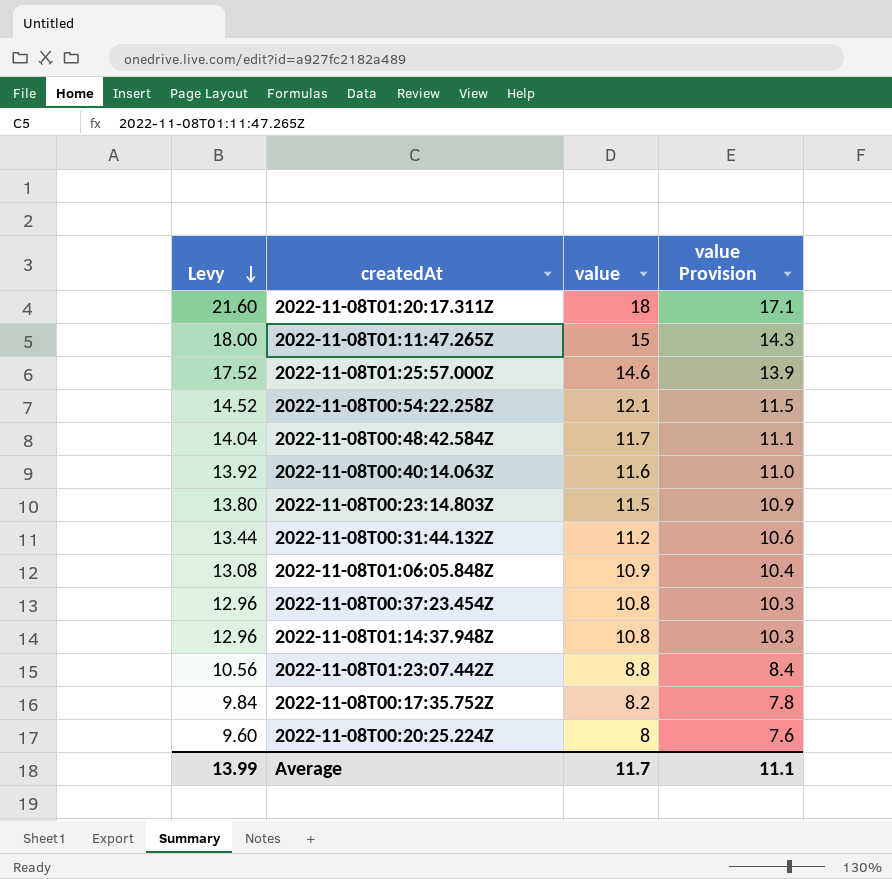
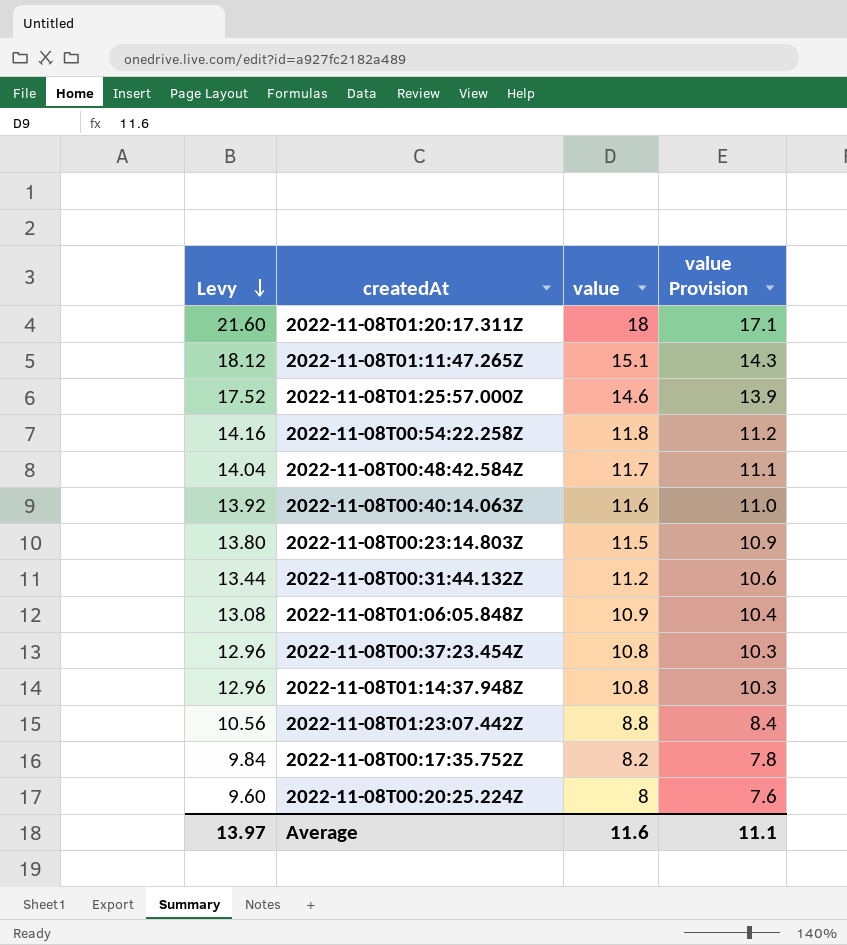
2022-11-08T01:11:47.265Z | Levy: 18.00 -> 18.12
2022-11-08T01:11:47.265Z | value: 15 -> 15.1
2022-11-08T00:54:22.258Z | Levy: 14.52 -> 14.16
2022-11-08T00:54:22.258Z | value: 12.1 -> 11.8
2022-11-08T00:54:22.258Z | value Provision: 11.5 -> 11.2
Average | Levy: 13.99 -> 13.97
Average | value: 11.7 -> 11.6

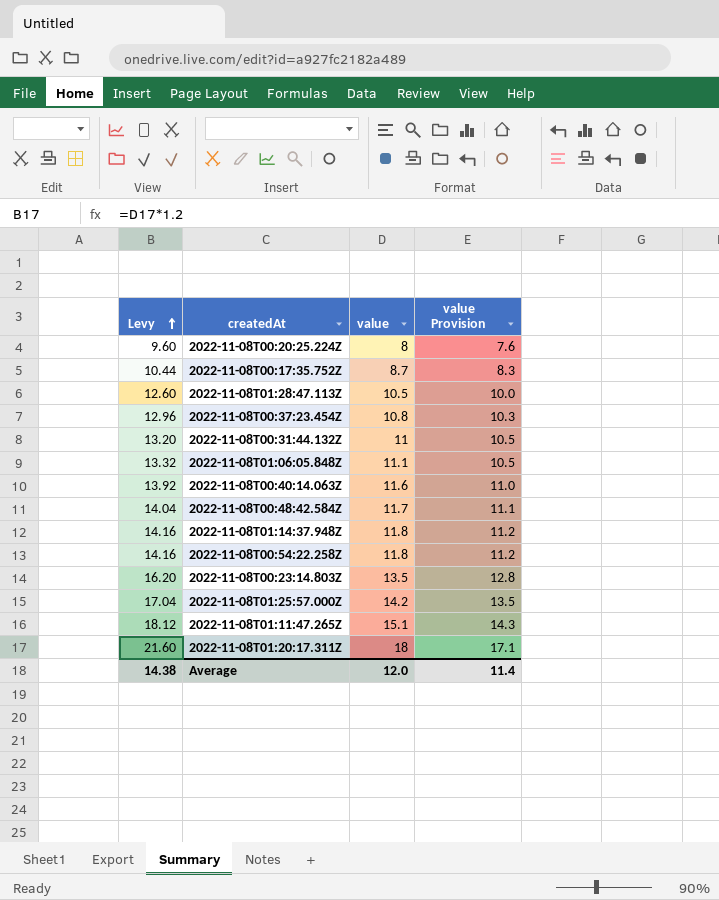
row order: Levy descending -> Levy ascending
row 2022-11-08T01:23:07.442Z: 10.56 | 8.8 | 8.4 -> none
2022-11-08T00:17:35.752Z | Levy: 9.84 -> 10.44
2022-11-08T00:17:35.752Z | value: 8.2 -> 8.7
2022-11-08T00:17:35.752Z | value Provision: 7.8 -> 8.3
row 2022-11-08T01:28:47.113Z: none -> 12.60 | 10.5 | 10.0
2022-11-08T00:31:44.132Z | Levy: 13.44 -> 13.20
2022-11-08T00:31:44.132Z | value: 11.2 -> 11
2022-11-08T00:31:44.132Z | value Provision: 10.6 -> 10.5
2022-11-08T01:06:05.848Z | Levy: 13.08 -> 13.32
2022-11-08T01:06:05.848Z | value: 10.9 -> 11.1
2022-11-08T01:06:05.848Z | value Provision: 10.4 -> 10.5
2022-11-08T01:14:37.948Z | Levy: 12.96 -> 14.16
2022-11-08T01:14:37.948Z | value: 10.8 -> 11.8
2022-11-08T01:14:37.948Z | value Provision: 10.3 -> 11.2
2022-11-08T00:23:14.803Z | Levy: 13.80 -> 16.20
2022-11-08T00:23:14.803Z | value: 11.5 -> 13.5
2022-11-08T00:23:14.803Z | value Provision: 10.9 -> 12.8
2022-11-08T01:25:57.000Z | Levy: 17.52 -> 17.04
2022-11-08T01:25:57.000Z | value: 14.6 -> 14.2
2022-11-08T01:25:57.000Z | value Provision: 13.9 -> 13.5
Average | Levy: 13.97 -> 14.38
Average | value: 11.6 -> 12.0
Average | value Provision: 11.1 -> 11.4

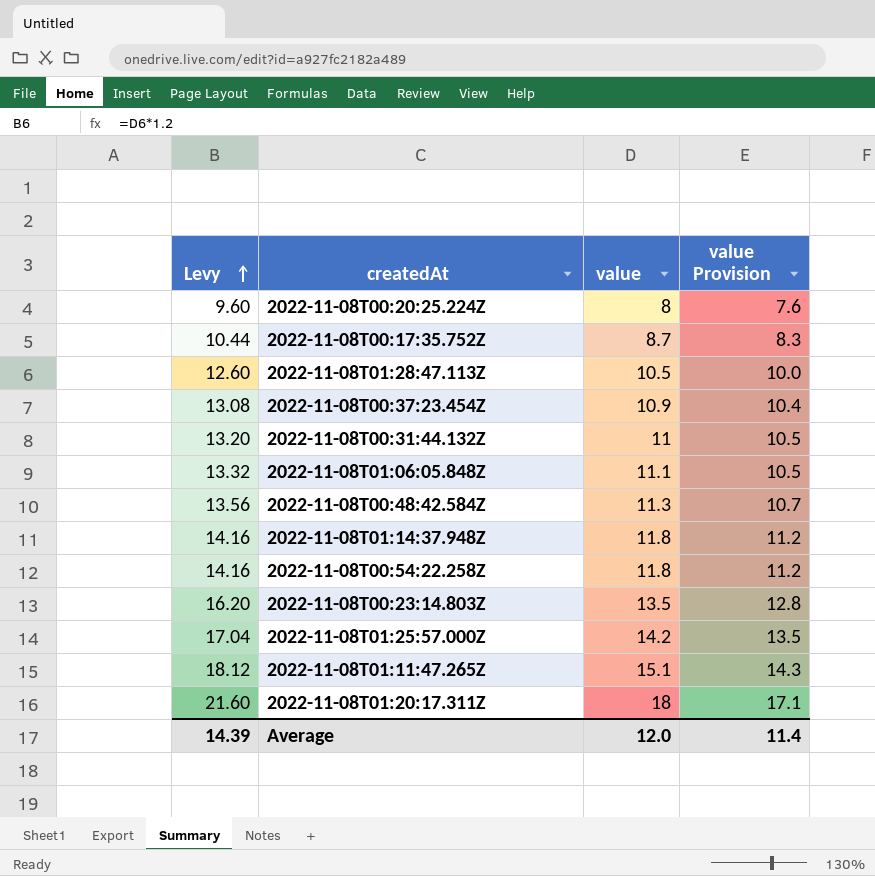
row 2022-11-08T00:40:14.063Z: 13.92 | 11.6 | 11.0 -> none
2022-11-08T00:37:23.454Z | Levy: 12.96 -> 13.08
2022-11-08T00:37:23.454Z | value: 10.8 -> 10.9
2022-11-08T00:37:23.454Z | value Provision: 10.3 -> 10.4
2022-11-08T00:48:42.584Z | Levy: 14.04 -> 13.56
2022-11-08T00:48:42.584Z | value: 11.7 -> 11.3
2022-11-08T00:48:42.584Z | value Provision: 11.1 -> 10.7
Average | Levy: 14.38 -> 14.39

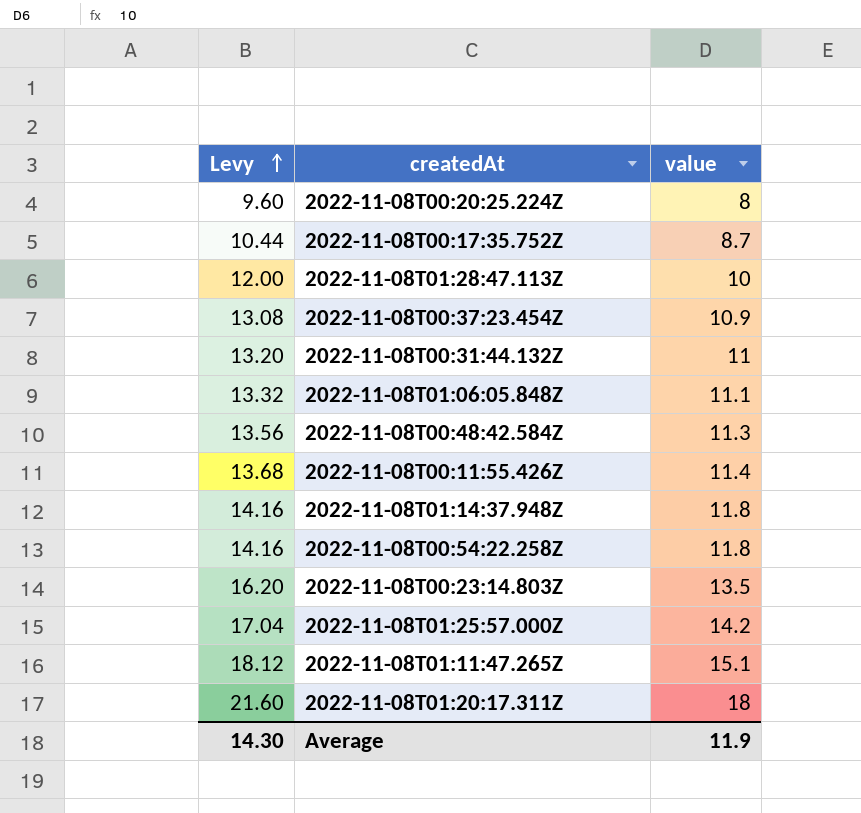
column value Provision | formula: [value] * 0.95 -> none
2022-11-08T01:28:47.113Z | Levy: 12.60 -> 12.00
2022-11-08T01:28:47.113Z | value: 10.5 -> 10
row 2022-11-08T00:11:55.426Z: none -> 13.68 | 11.4
Average | Levy: 14.39 -> 14.30
Average | value: 12.0 -> 11.9

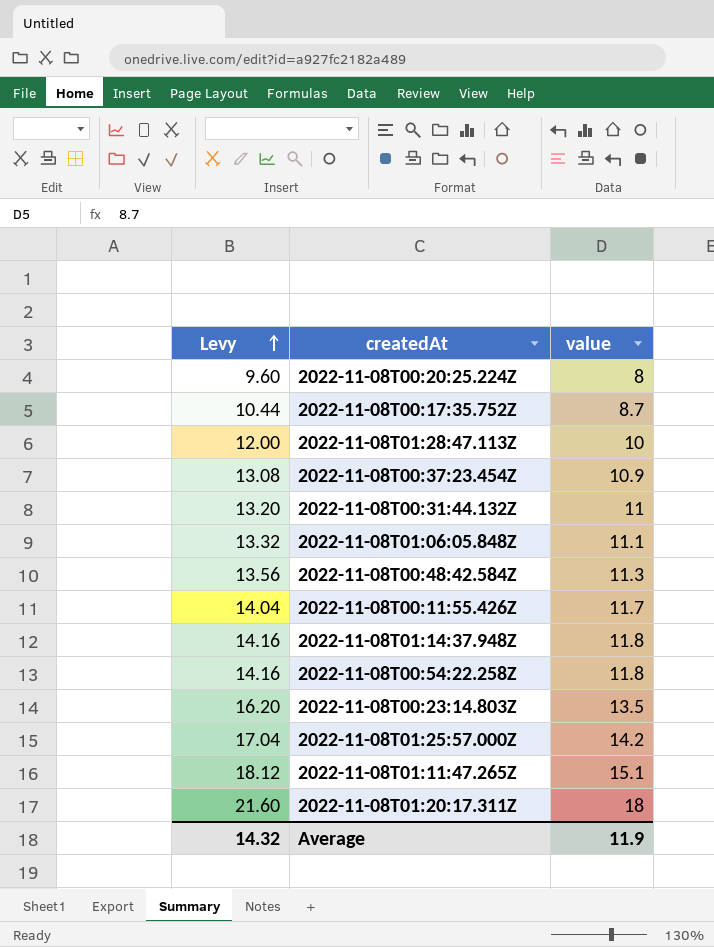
2022-11-08T00:11:55.426Z | Levy: 13.68 -> 14.04
2022-11-08T00:11:55.426Z | value: 11.4 -> 11.7
Average | Levy: 14.30 -> 14.32

